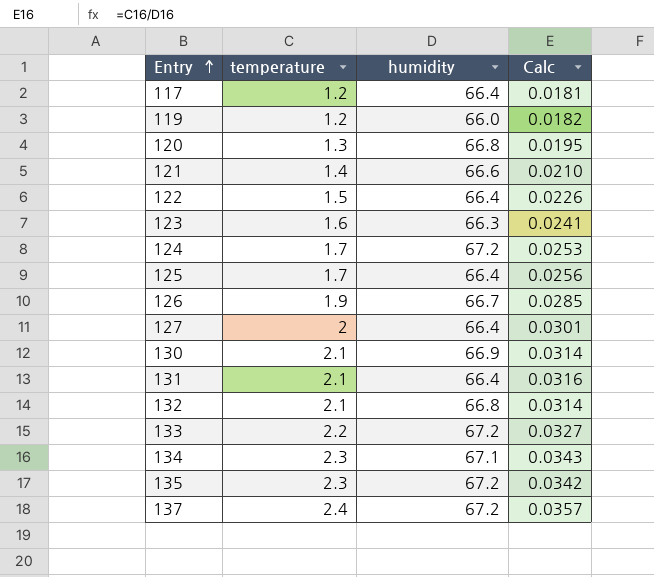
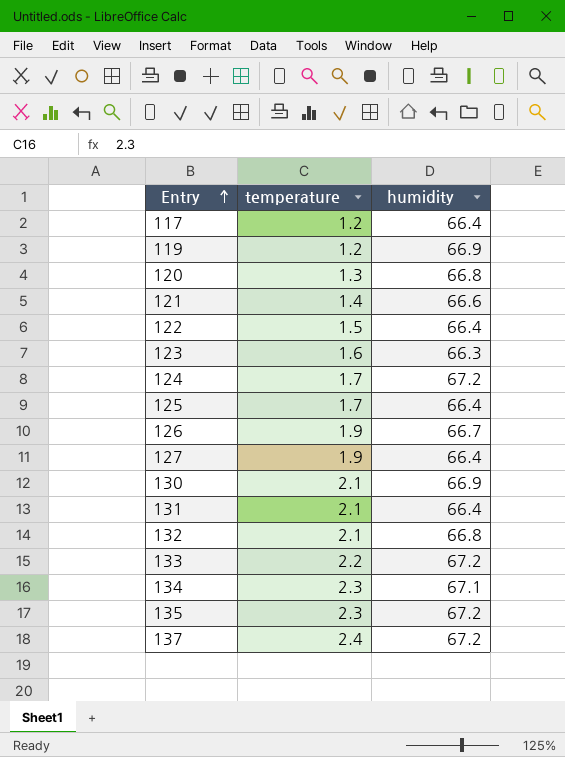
column Calc | formula: [temperature] / [humidity] -> none
119 | humidity: 66.0 -> 66.9
127 | temperature: 2 -> 1.9

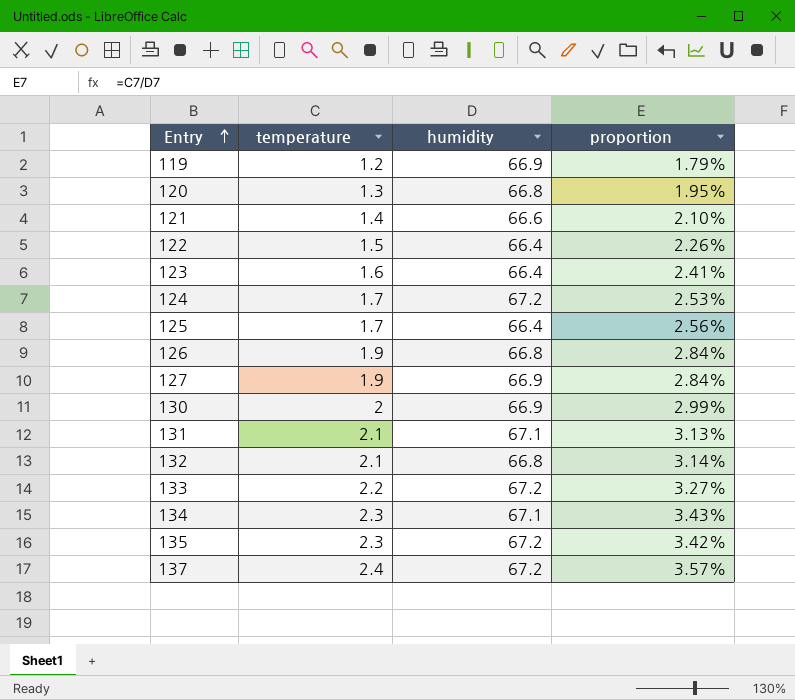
column proportion | formula: none -> [temperature] / [humidity]
row 117: 1.2 | 66.4 -> none
123 | humidity: 66.3 -> 66.4
126 | humidity: 66.7 -> 66.8
127 | humidity: 66.4 -> 66.9
130 | temperature: 2.1 -> 2
131 | humidity: 66.4 -> 67.1

